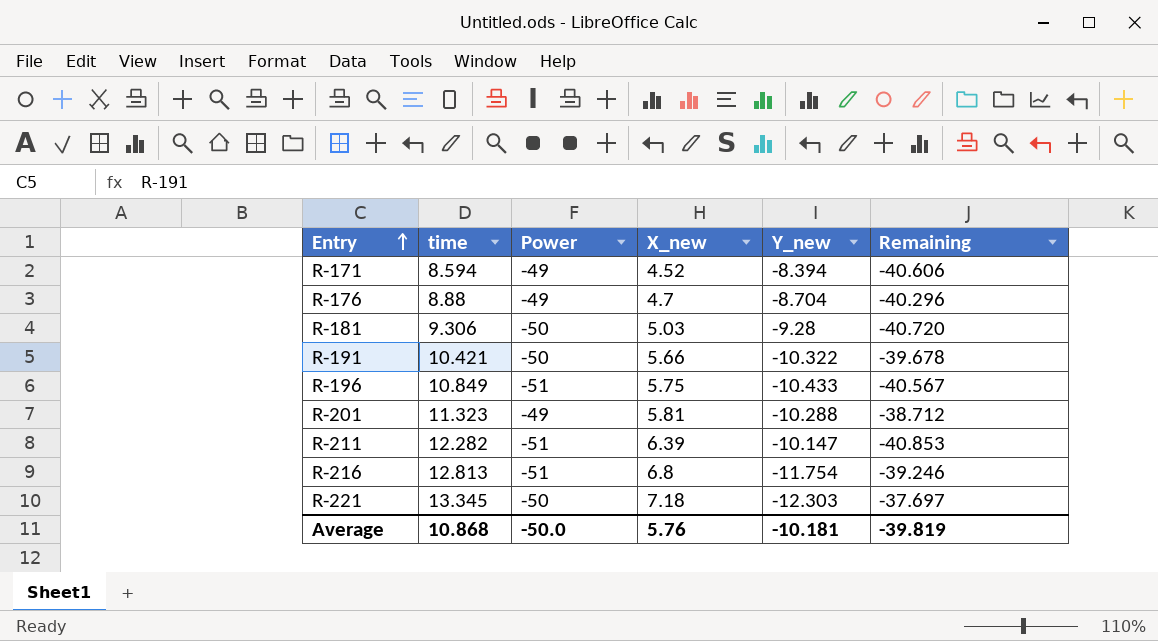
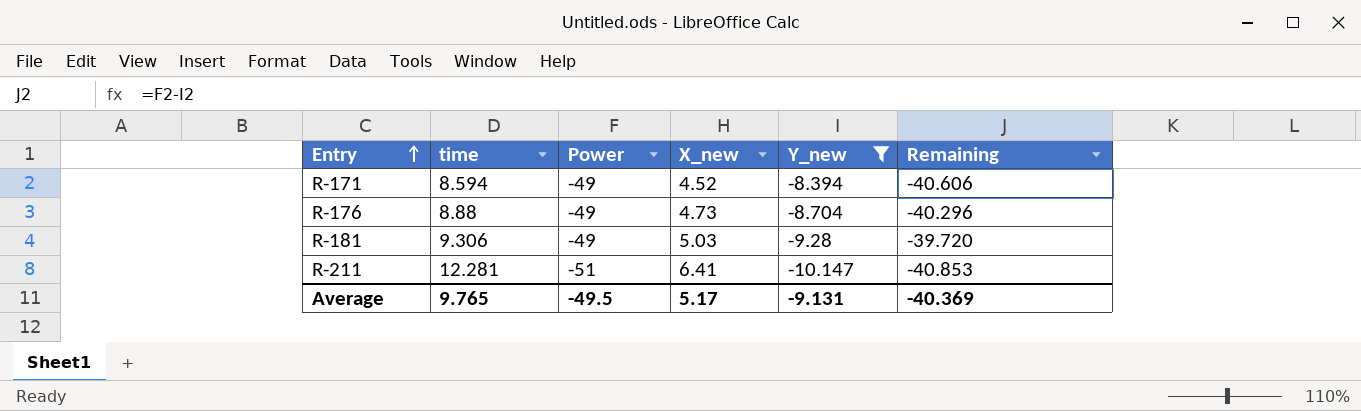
filter: none -> Y_new >= -10.147
R-176 | X_new: 4.7 -> 4.73
R-181 | Power: -50 -> -49
R-181 | Remaining: -40.720 -> -39.720
R-211 | time: 12.282 -> 12.281
R-211 | X_new: 6.39 -> 6.41
Average | time: 10.868 -> 9.765
Average | Power: -50.0 -> -49.5
Average | X_new: 5.76 -> 5.17
Average | Y_new: -10.181 -> -9.131
Average | Remaining: -39.819 -> -40.369

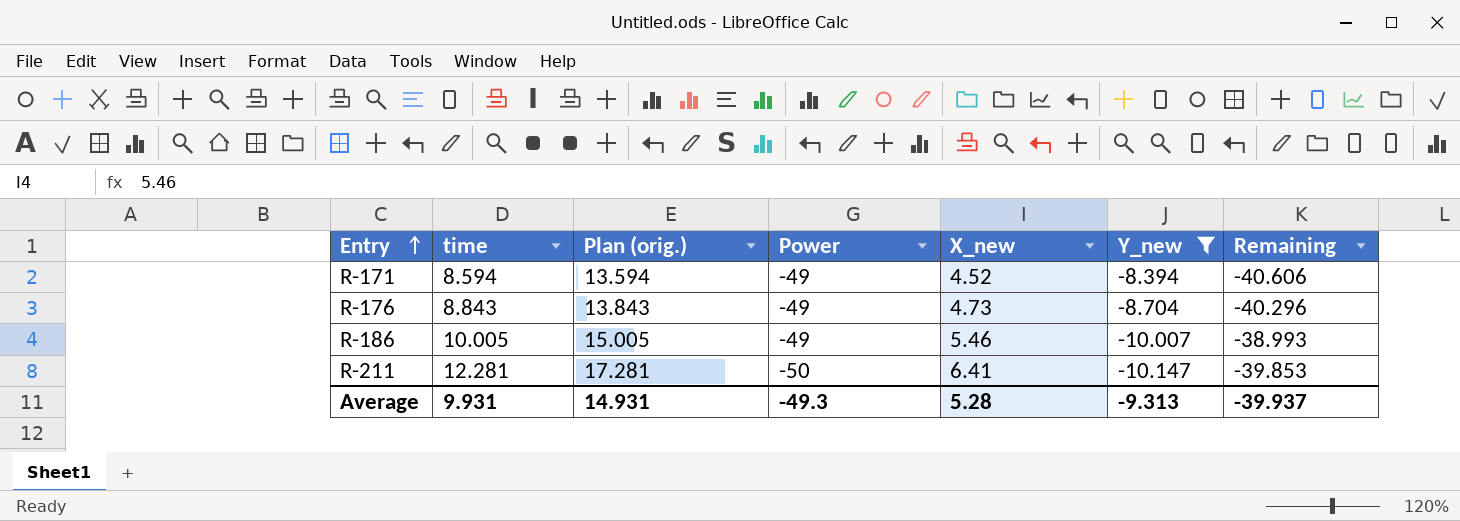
column Plan (orig.) | formula: none -> [time] + 5
row R-181: 9.306 | -49 | 5.03 | -9.28 | -39.720 -> none
R-176 | time: 8.88 -> 8.843
row R-186: none -> 10.005 | 15.005 | -49 | 5.46 | -10.007 | -38.993
R-211 | Power: -51 -> -50
R-211 | Remaining: -40.853 -> -39.853
Average | time: 9.765 -> 9.931
Average | Power: -49.5 -> -49.3
Average | X_new: 5.17 -> 5.28
Average | Y_new: -9.131 -> -9.313
Average | Remaining: -40.369 -> -39.937

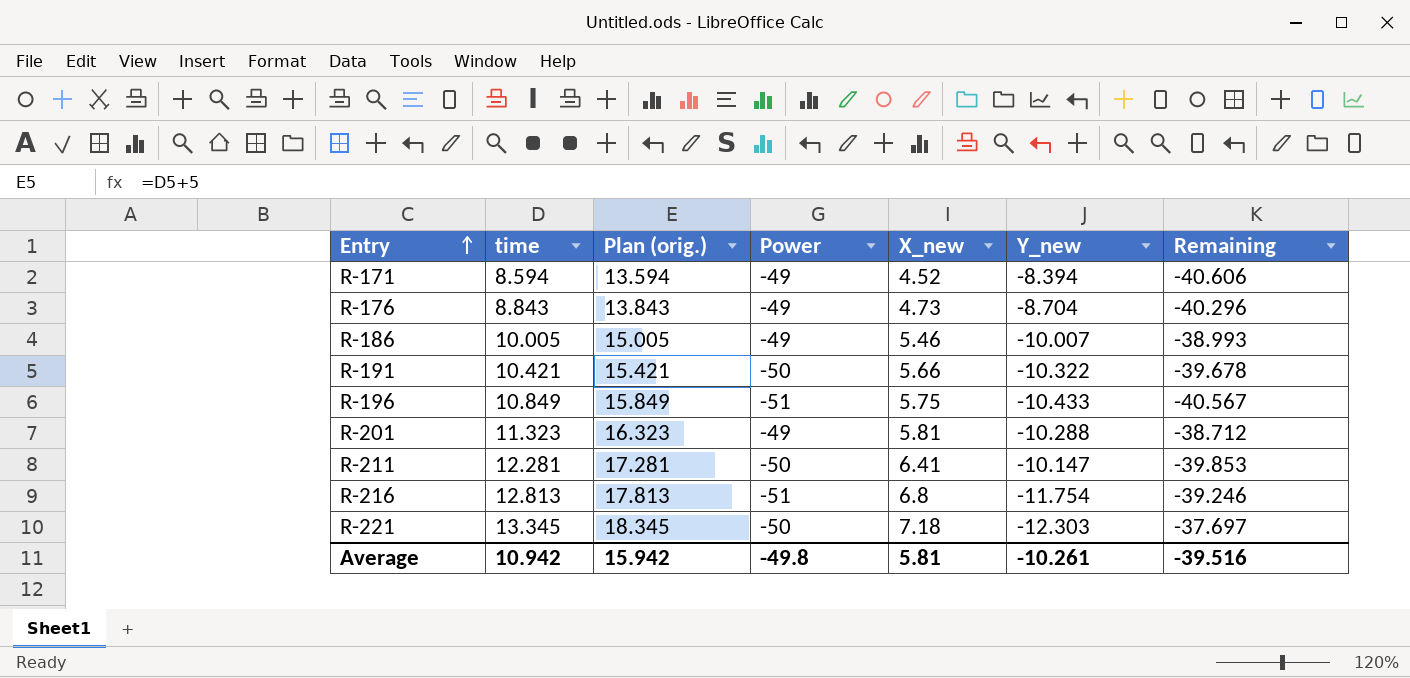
filter: Y_new >= -10.147 -> none
Average | time: 9.931 -> 10.942
Average | Plan (orig.): 14.931 -> 15.942
Average | Power: -49.3 -> -49.8
Average | X_new: 5.28 -> 5.81
Average | Y_new: -9.313 -> -10.261
Average | Remaining: -39.937 -> -39.516

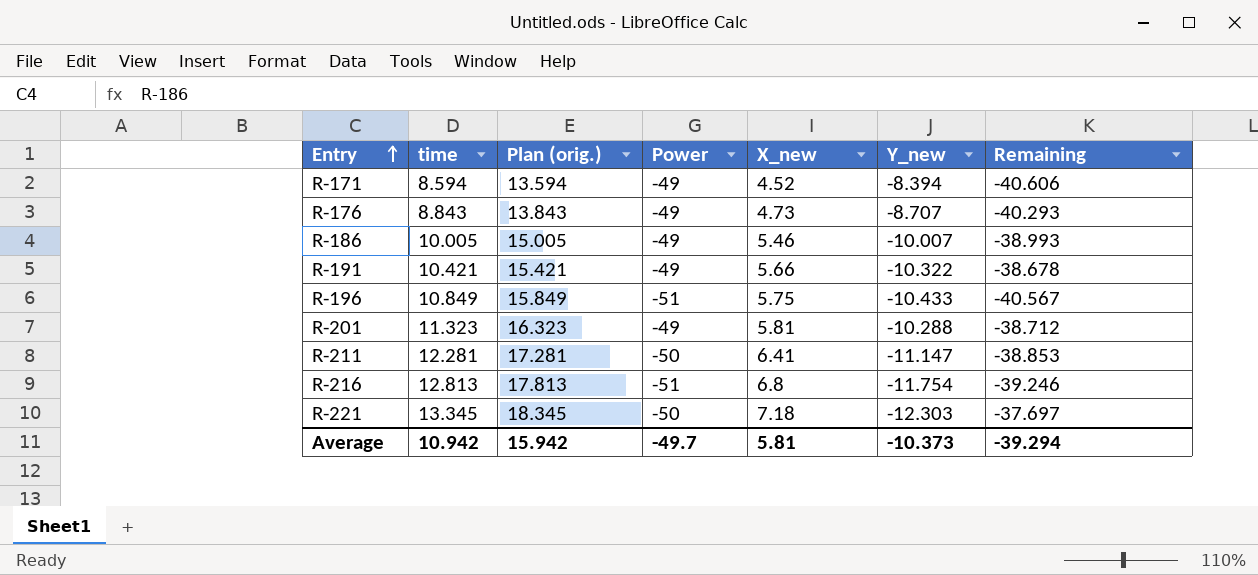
R-176 | Y_new: -8.704 -> -8.707
R-176 | Remaining: -40.296 -> -40.293
R-191 | Power: -50 -> -49
R-191 | Remaining: -39.678 -> -38.678
R-211 | Y_new: -10.147 -> -11.147
R-211 | Remaining: -39.853 -> -38.853
Average | Power: -49.8 -> -49.7
Average | Y_new: -10.261 -> -10.373
Average | Remaining: -39.516 -> -39.294

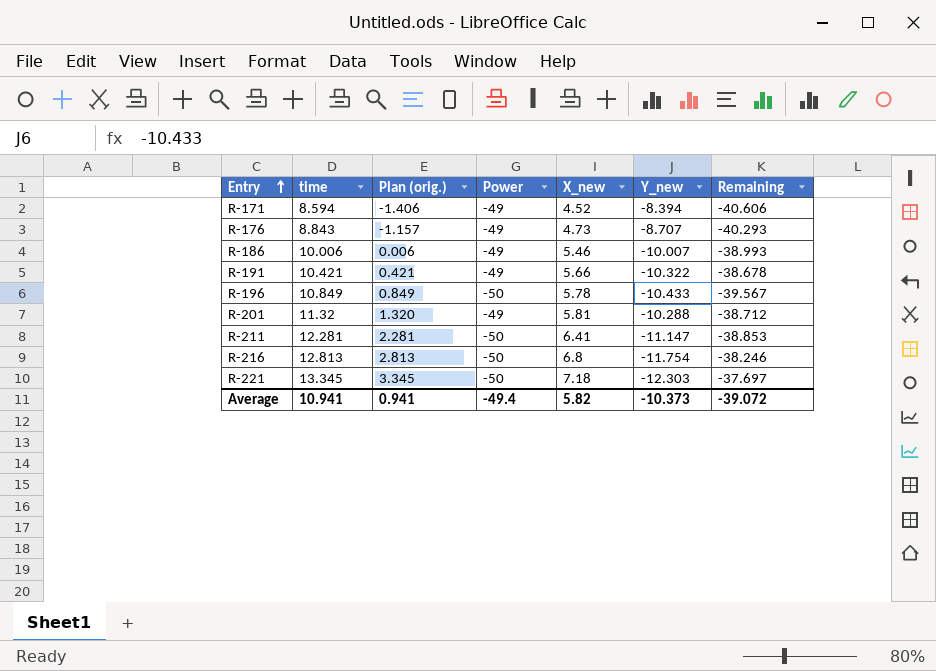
column Plan (orig.) | formula: [time] + 5 -> [time] - 10
R-186 | time: 10.005 -> 10.006
R-196 | Power: -51 -> -50
R-196 | X_new: 5.75 -> 5.78
R-196 | Remaining: -40.567 -> -39.567
R-201 | time: 11.323 -> 11.32
R-216 | Power: -51 -> -50
R-216 | Remaining: -39.246 -> -38.246
Average | time: 10.942 -> 10.941
Average | Plan (orig.): 15.942 -> 0.941
Average | Power: -49.7 -> -49.4
Average | X_new: 5.81 -> 5.82
Average | Remaining: -39.294 -> -39.072

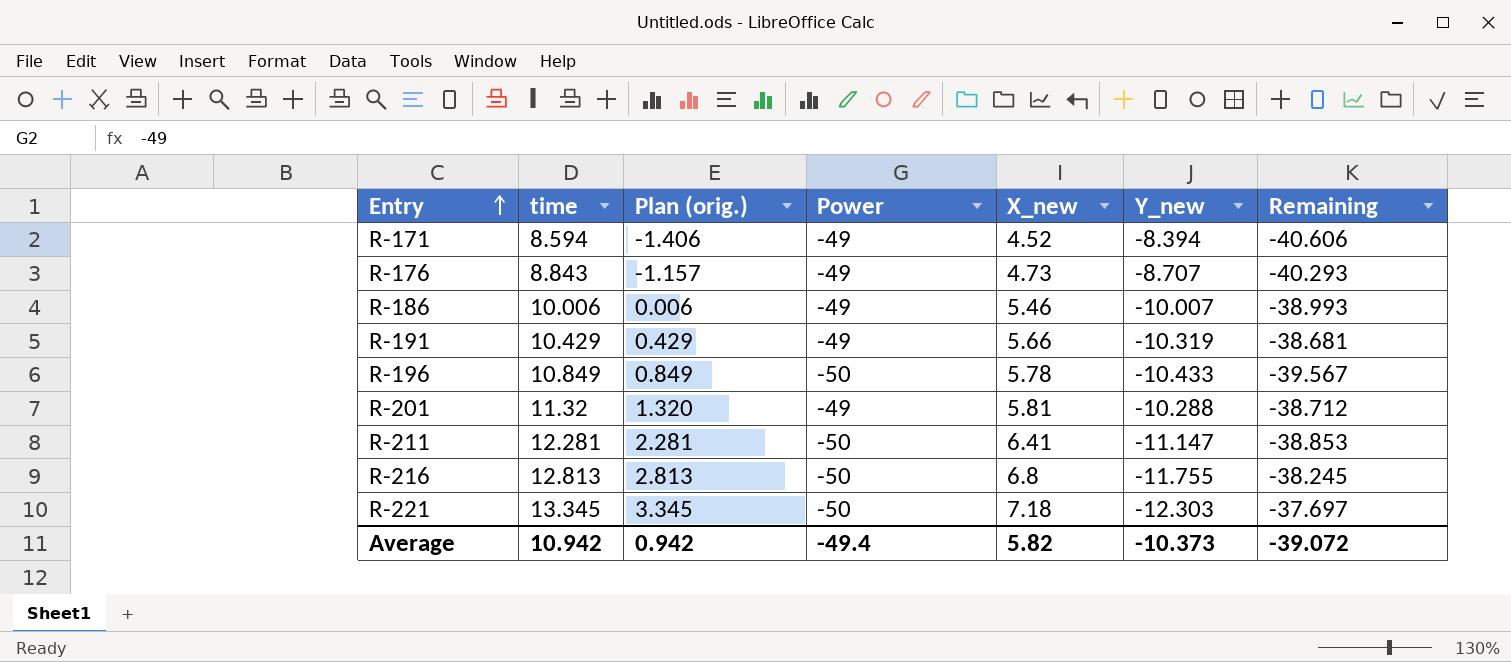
R-191 | time: 10.421 -> 10.429
R-191 | Plan (orig.): 0.421 -> 0.429
R-191 | Y_new: -10.322 -> -10.319
R-191 | Remaining: -38.678 -> -38.681
R-216 | Y_new: -11.754 -> -11.755
R-216 | Remaining: -38.246 -> -38.245
Average | time: 10.941 -> 10.942
Average | Plan (orig.): 0.941 -> 0.942

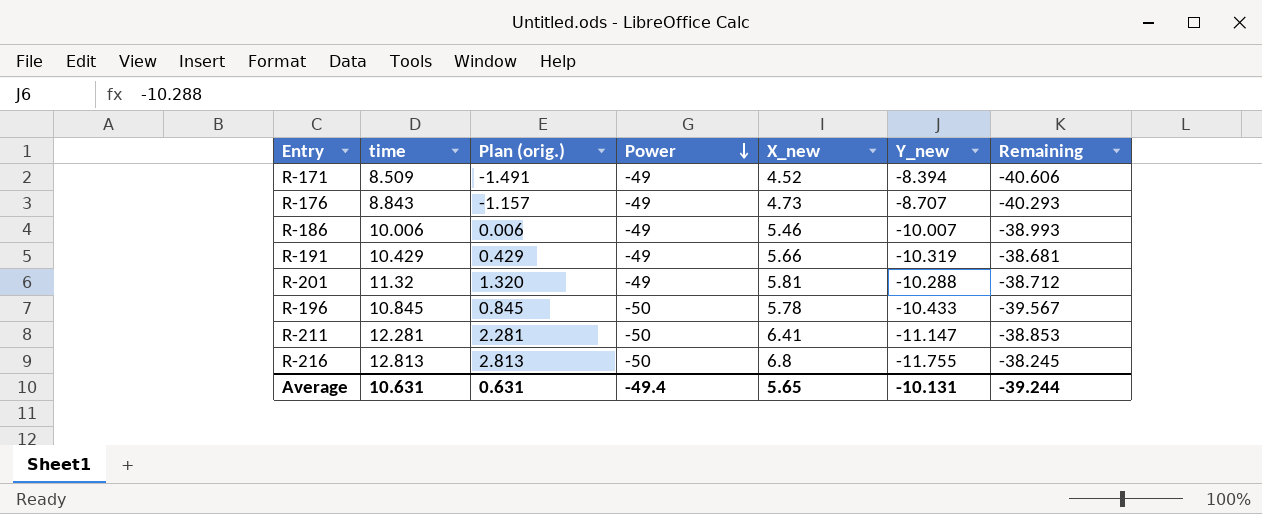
row order: Entry ascending -> Power descending
row R-221: 13.345 | 3.345 | -50 | 7.18 | -12.303 | -37.697 -> none
R-171 | time: 8.594 -> 8.509
R-171 | Plan (orig.): -1.406 -> -1.491
R-196 | time: 10.849 -> 10.845
R-196 | Plan (orig.): 0.849 -> 0.845
Average | time: 10.942 -> 10.631
Average | Plan (orig.): 0.942 -> 0.631
Average | X_new: 5.82 -> 5.65
Average | Y_new: -10.373 -> -10.131
Average | Remaining: -39.072 -> -39.244

